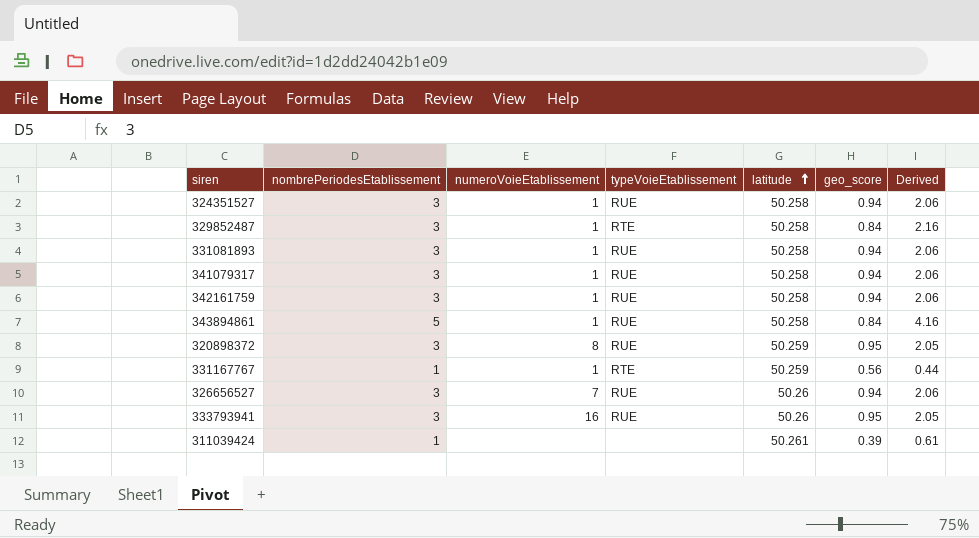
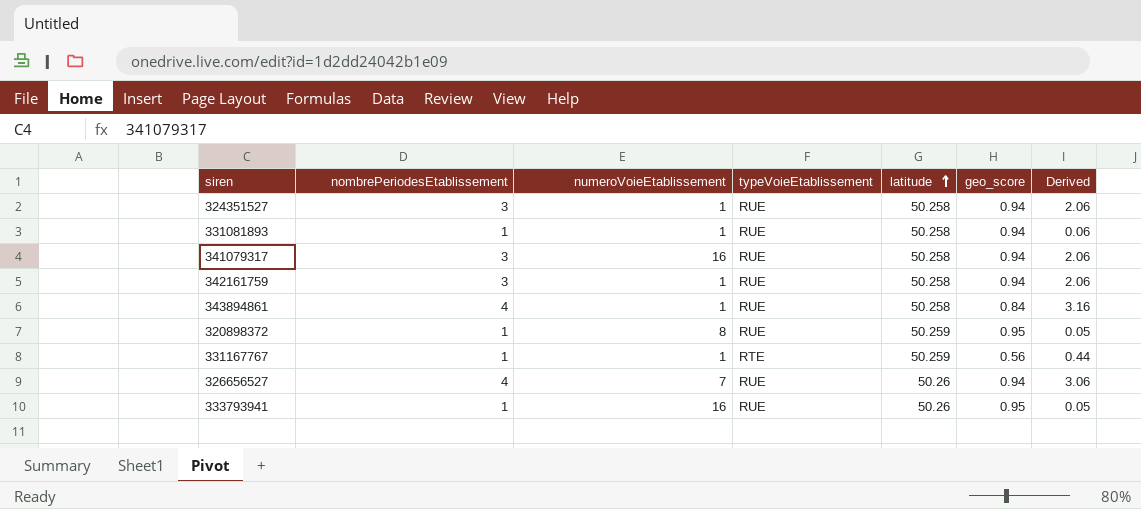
row 329852487: 3 | 1 | RTE | 50.258 | 0.84 | 2.16 -> none
row 311039424: 1 | none | none | 50.261 | 0.39 | 0.61 -> none
331081893 | nombrePeriodesEtablissement: 3 -> 1
331081893 | Derived: 2.06 -> 0.06
341079317 | numeroVoieEtablissement: 1 -> 16
343894861 | nombrePeriodesEtablissement: 5 -> 4
343894861 | Derived: 4.16 -> 3.16
320898372 | nombrePeriodesEtablissement: 3 -> 1
320898372 | Derived: 2.05 -> 0.05
326656527 | nombrePeriodesEtablissement: 3 -> 4
326656527 | Derived: 2.06 -> 3.06
333793941 | nombrePeriodesEtablissement: 3 -> 1
333793941 | Derived: 2.05 -> 0.05

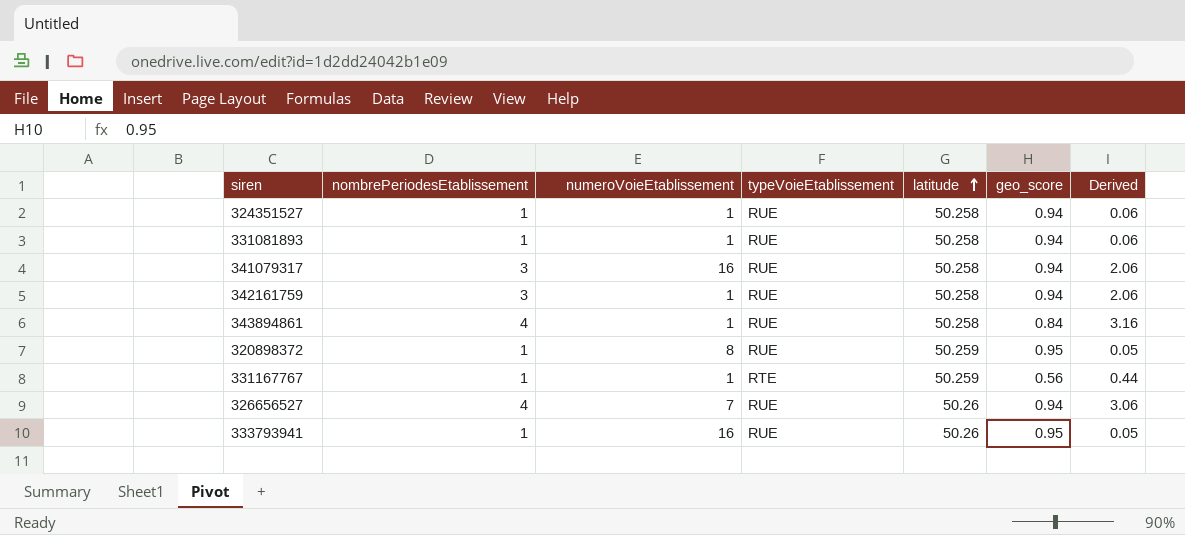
324351527 | nombrePeriodesEtablissement: 3 -> 1
324351527 | Derived: 2.06 -> 0.06

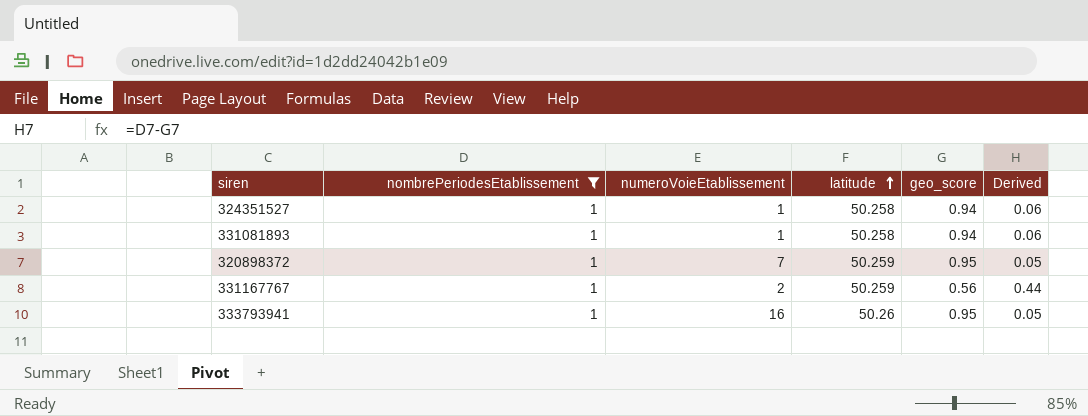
filter: none -> nombrePeriodesEtablissement = 1
column typeVoieEtablissement | position: 4 -> none
320898372 | numeroVoieEtablissement: 8 -> 7
331167767 | numeroVoieEtablissement: 1 -> 2

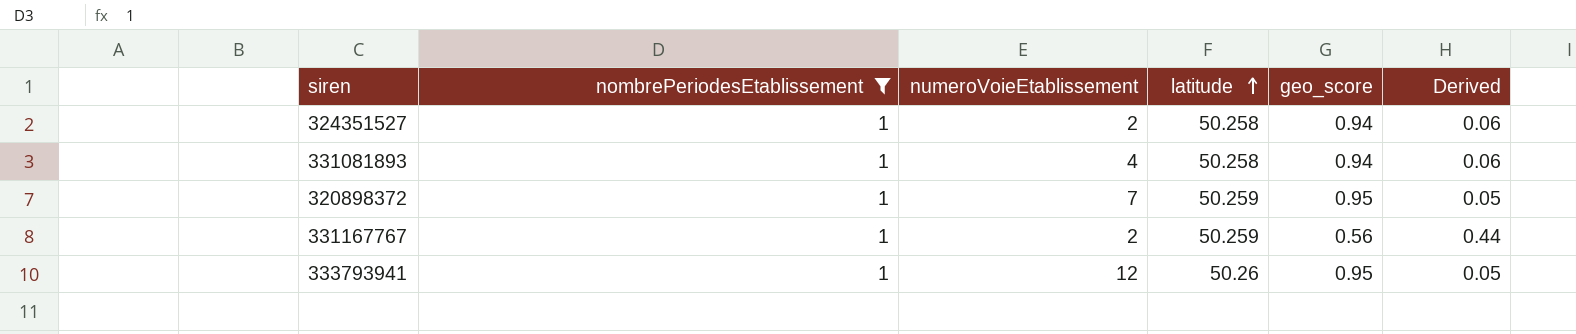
324351527 | numeroVoieEtablissement: 1 -> 2
331081893 | numeroVoieEtablissement: 1 -> 4
333793941 | numeroVoieEtablissement: 16 -> 12

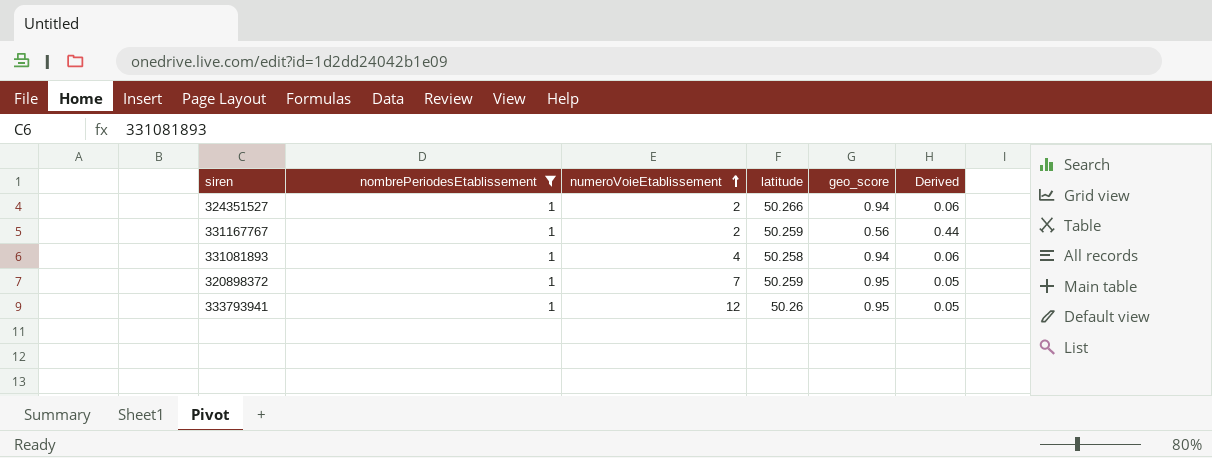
row order: latitude ascending -> numeroVoieEtablissement ascending
324351527 | latitude: 50.258 -> 50.266

